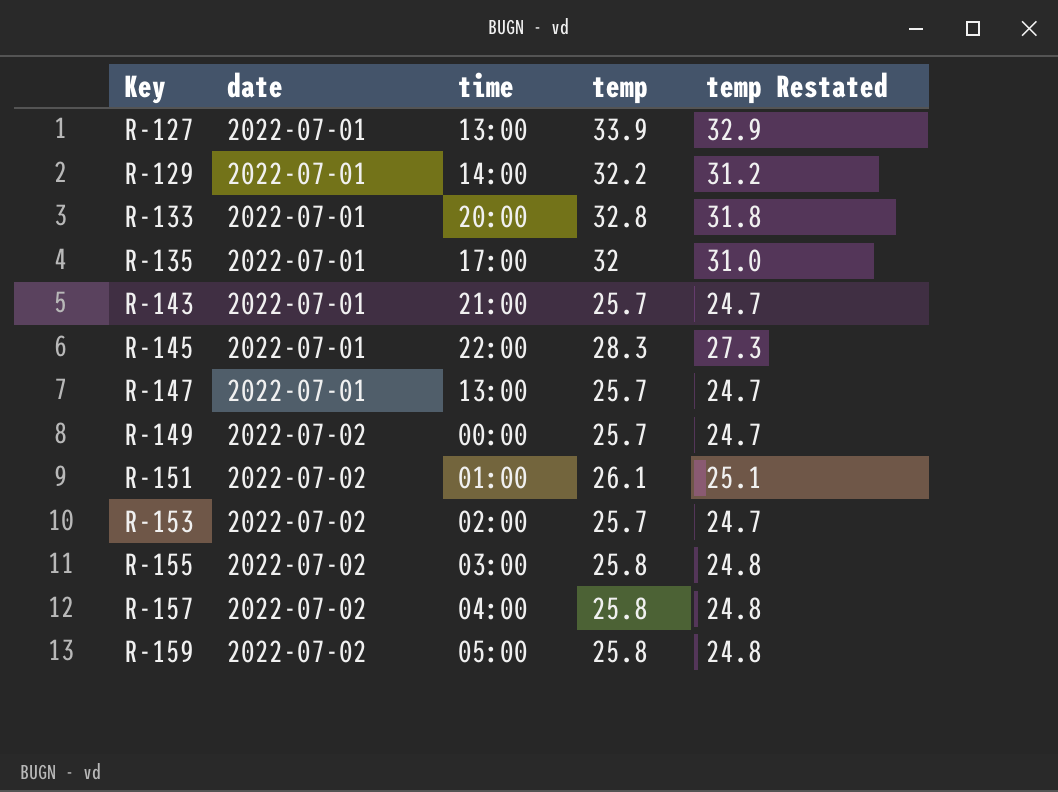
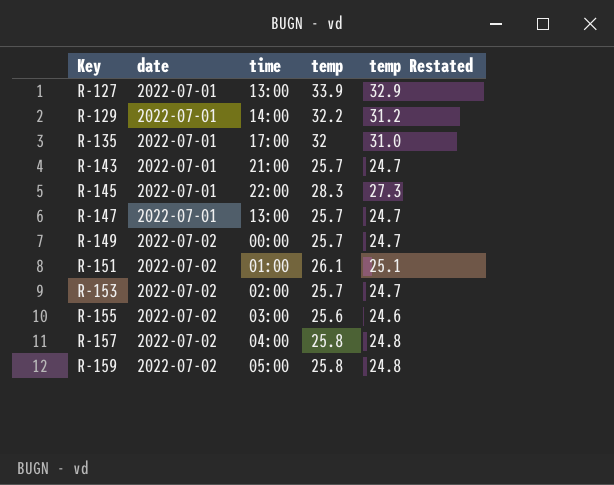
row R-133: 2022-07-01 | 20:00 | 32.8 | 31.8 -> none
R-155 | temp: 25.8 -> 25.6
R-155 | temp Restated: 24.8 -> 24.6

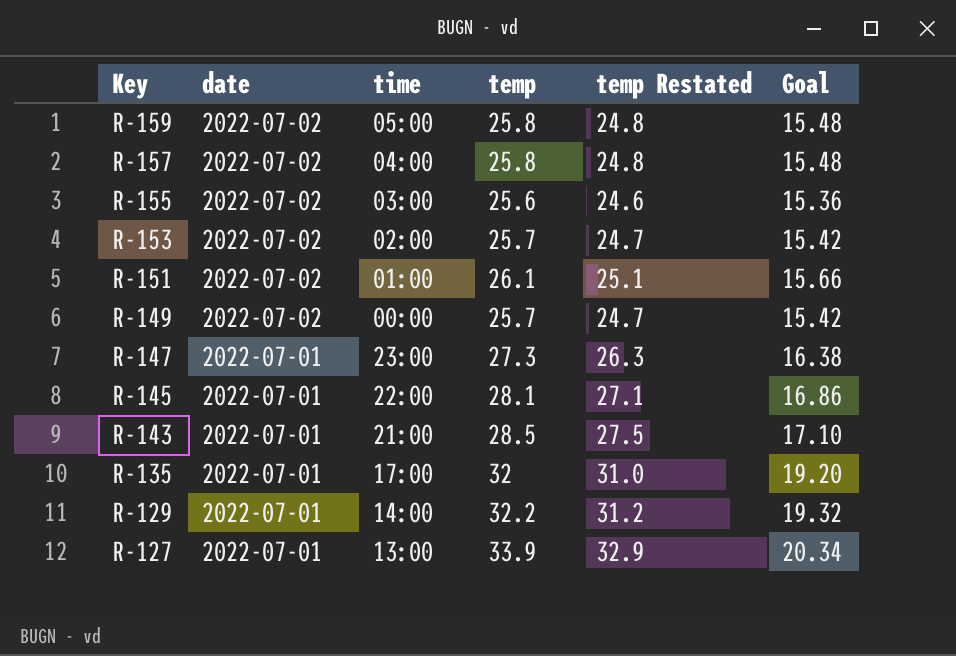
row order: Key ascending -> Key descending
column Goal | formula: none -> [temp] * 0.6
R-147 | time: 13:00 -> 23:00
R-147 | temp: 25.7 -> 27.3
R-147 | temp Restated: 24.7 -> 26.3
R-145 | temp: 28.3 -> 28.1
R-145 | temp Restated: 27.3 -> 27.1
R-143 | temp: 25.7 -> 28.5
R-143 | temp Restated: 24.7 -> 27.5

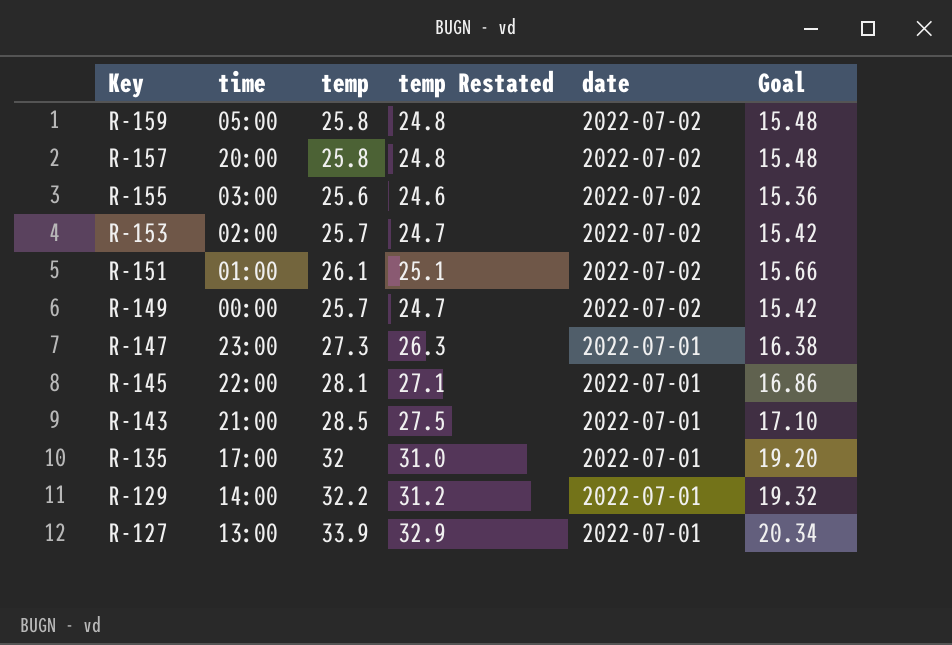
column date | position: 2 -> 5
R-157 | time: 04:00 -> 20:00

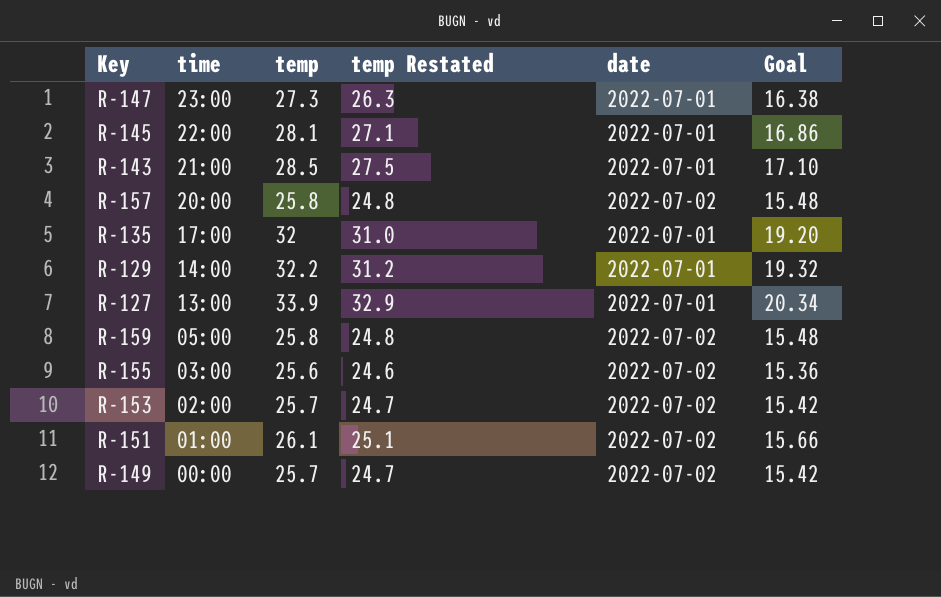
row order: Key descending -> time descending

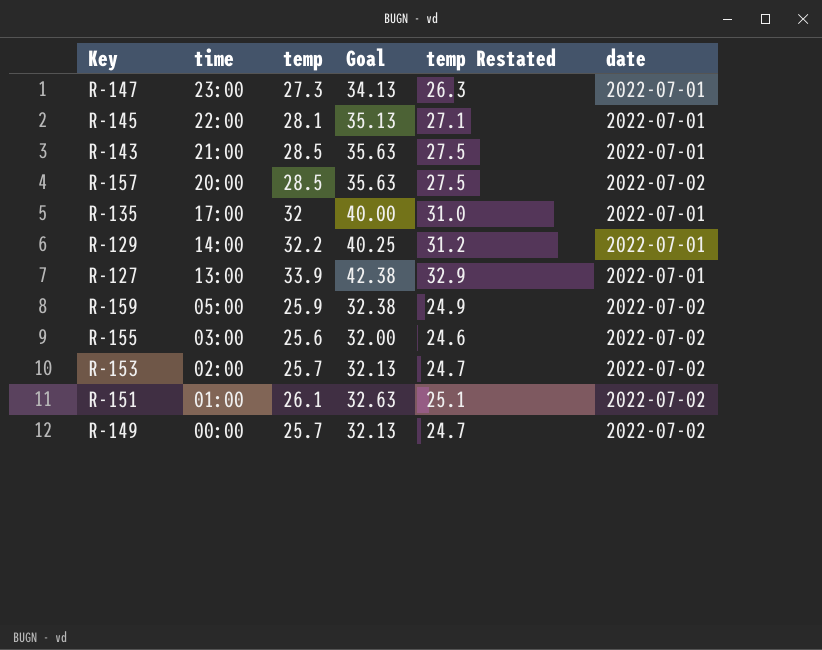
column Goal | formula: [temp] * 0.6 -> [temp] * 1.25
column Goal | position: 6 -> 4
R-157 | temp: 25.8 -> 28.5
R-157 | temp Restated: 24.8 -> 27.5
R-159 | temp: 25.8 -> 25.9
R-159 | temp Restated: 24.8 -> 24.9

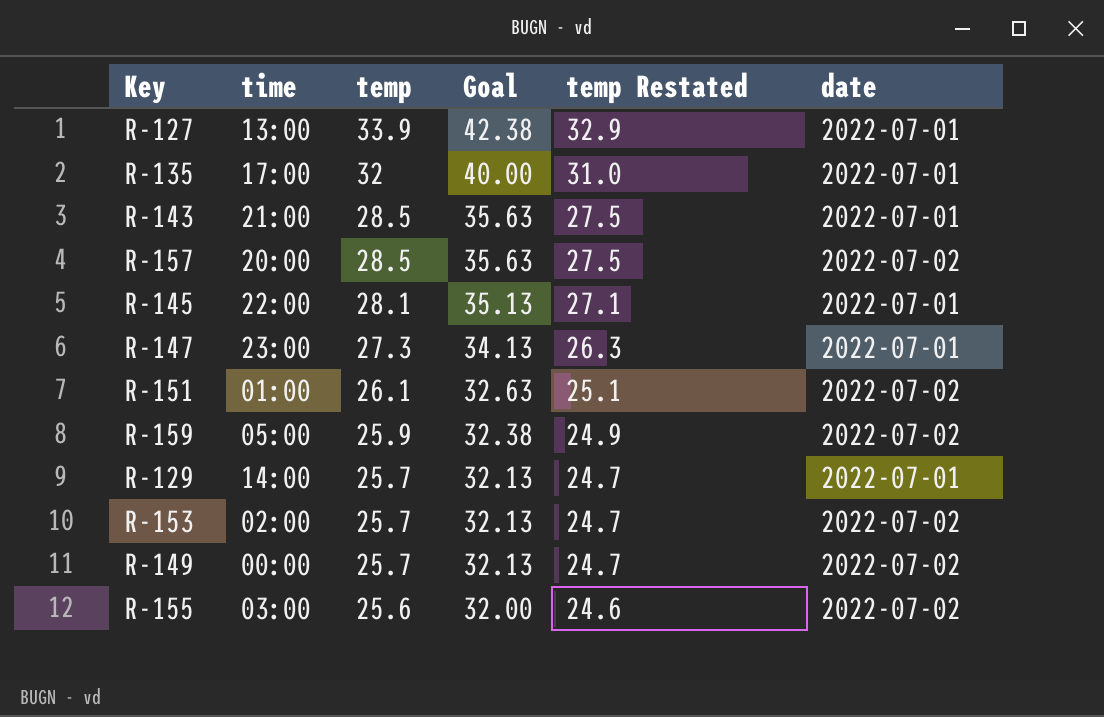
row order: time descending -> temp descending
R-129 | temp: 32.2 -> 25.7
R-129 | Goal: 40.25 -> 32.13
R-129 | temp Restated: 31.2 -> 24.7

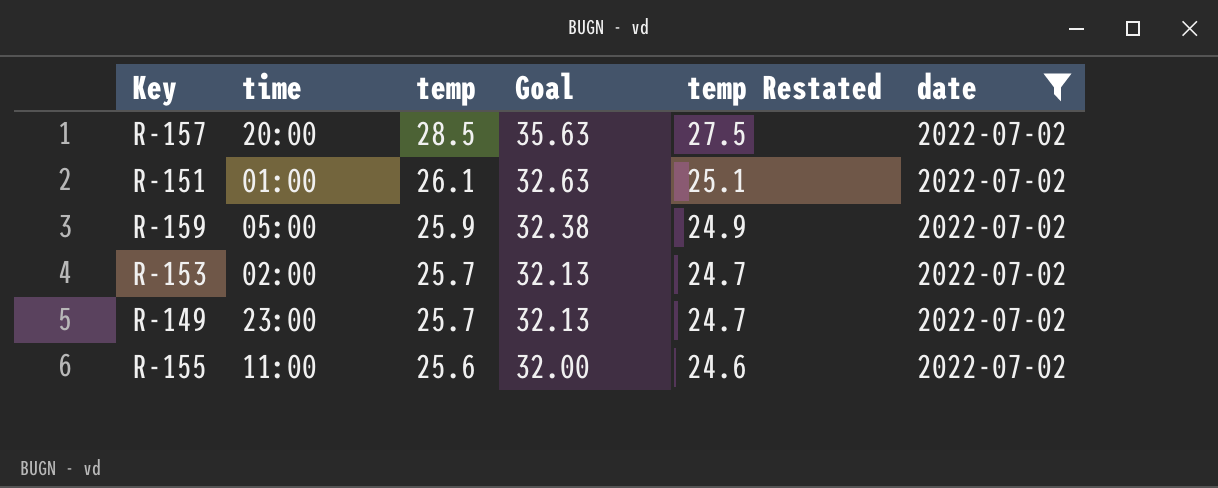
filter: none -> date = 2022-07-02
R-149 | time: 00:00 -> 23:00
R-155 | time: 03:00 -> 11:00

